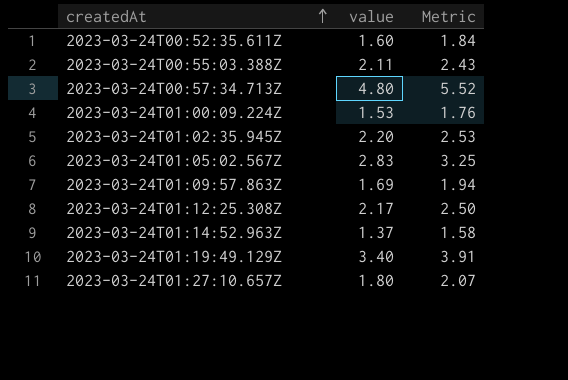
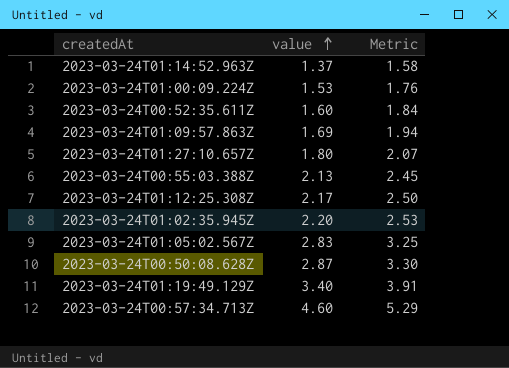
row order: createdAt ascending -> value ascending
2023-03-24T00:55:03.388Z | value: 2.11 -> 2.13
2023-03-24T00:55:03.388Z | Metric: 2.43 -> 2.45
row 2023-03-24T00:50:08.628Z: none -> 2.87 | 3.30
2023-03-24T00:57:34.713Z | value: 4.80 -> 4.60
2023-03-24T00:57:34.713Z | Metric: 5.52 -> 5.29

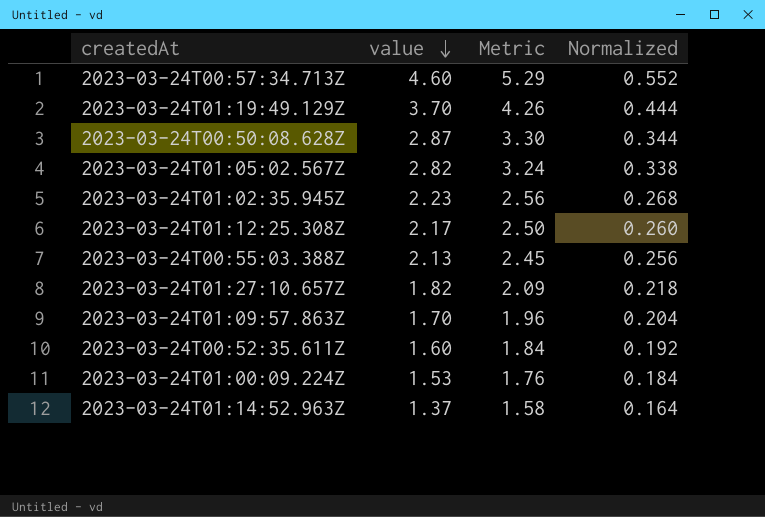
row order: value ascending -> value descending
column Normalized | formula: none -> [value] * 0.12
2023-03-24T01:19:49.129Z | value: 3.40 -> 3.70
2023-03-24T01:19:49.129Z | Metric: 3.91 -> 4.26
2023-03-24T01:05:02.567Z | value: 2.83 -> 2.82
2023-03-24T01:05:02.567Z | Metric: 3.25 -> 3.24
2023-03-24T01:02:35.945Z | value: 2.20 -> 2.23
2023-03-24T01:02:35.945Z | Metric: 2.53 -> 2.56
2023-03-24T01:27:10.657Z | value: 1.80 -> 1.82
2023-03-24T01:27:10.657Z | Metric: 2.07 -> 2.09
2023-03-24T01:09:57.863Z | value: 1.69 -> 1.70
2023-03-24T01:09:57.863Z | Metric: 1.94 -> 1.96

